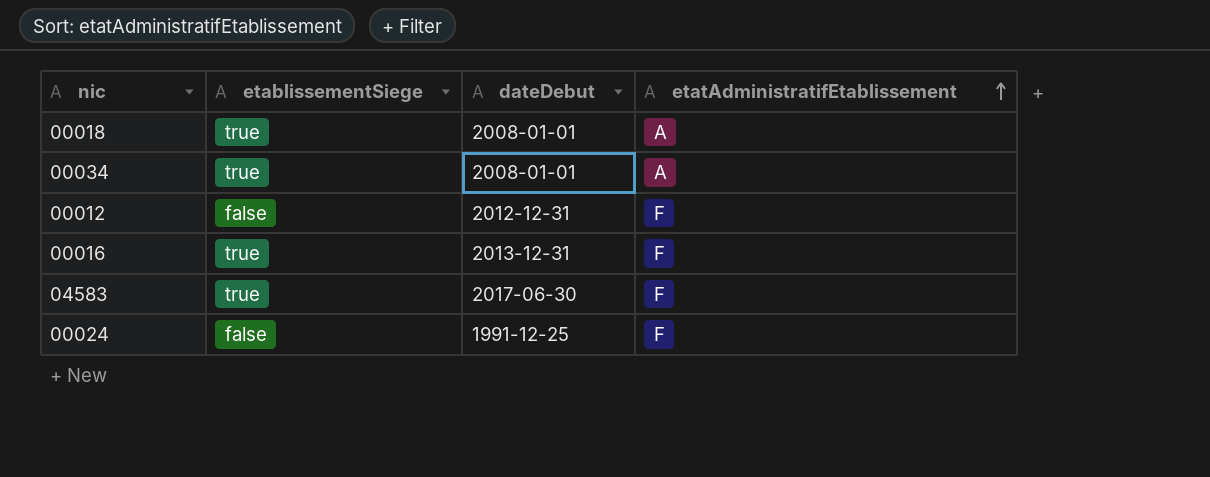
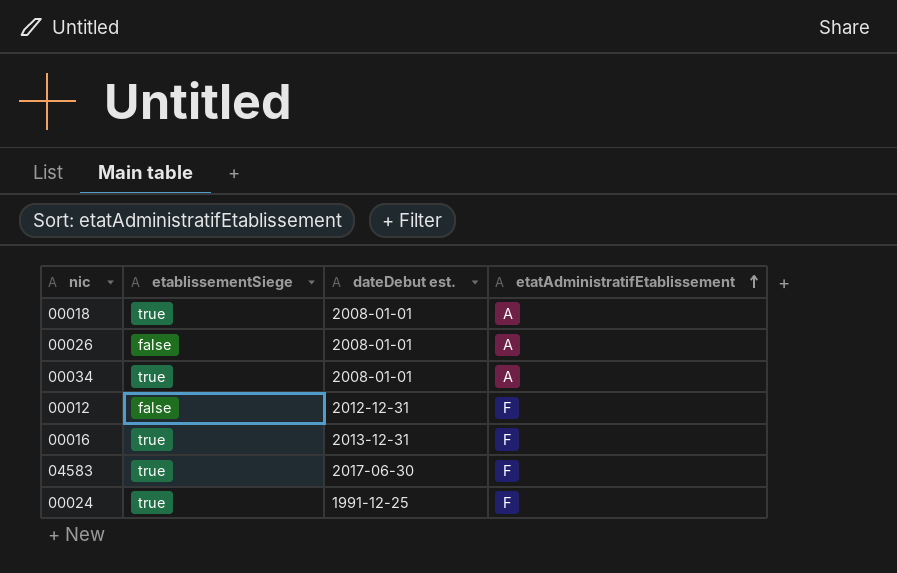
column name: dateDebut -> dateDebut est.
row 00026: none -> false | 2008-01-01 | A
00024 | etablissementSiege: false -> true

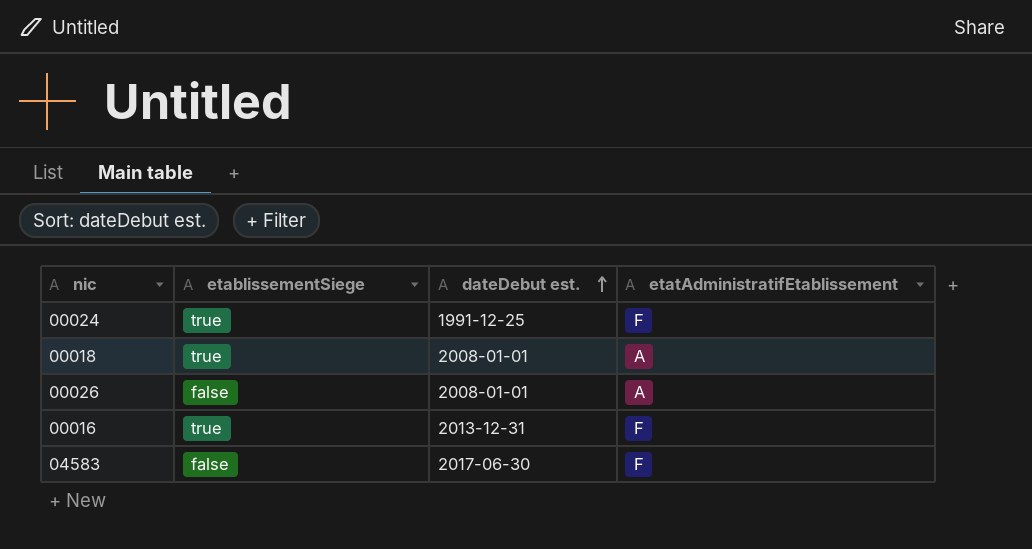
row order: etatAdministratifEtablissement ascending -> dateDebut est. ascending
row 00034: true | 2008-01-01 | A -> none
row 00012: false | 2012-12-31 | F -> none
04583 | etablissementSiege: true -> false

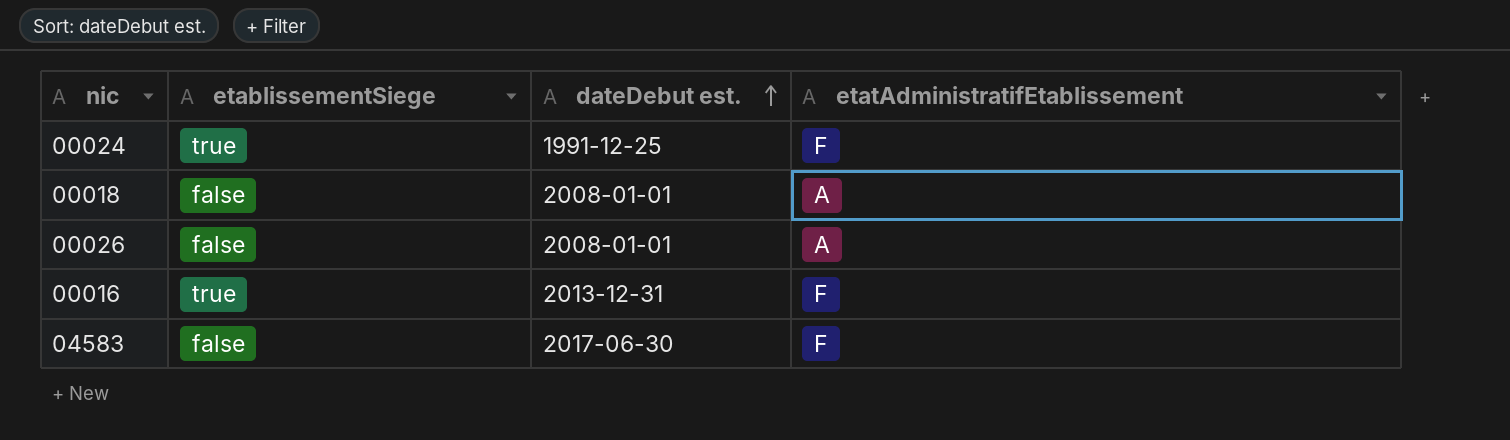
00018 | etablissementSiege: true -> false

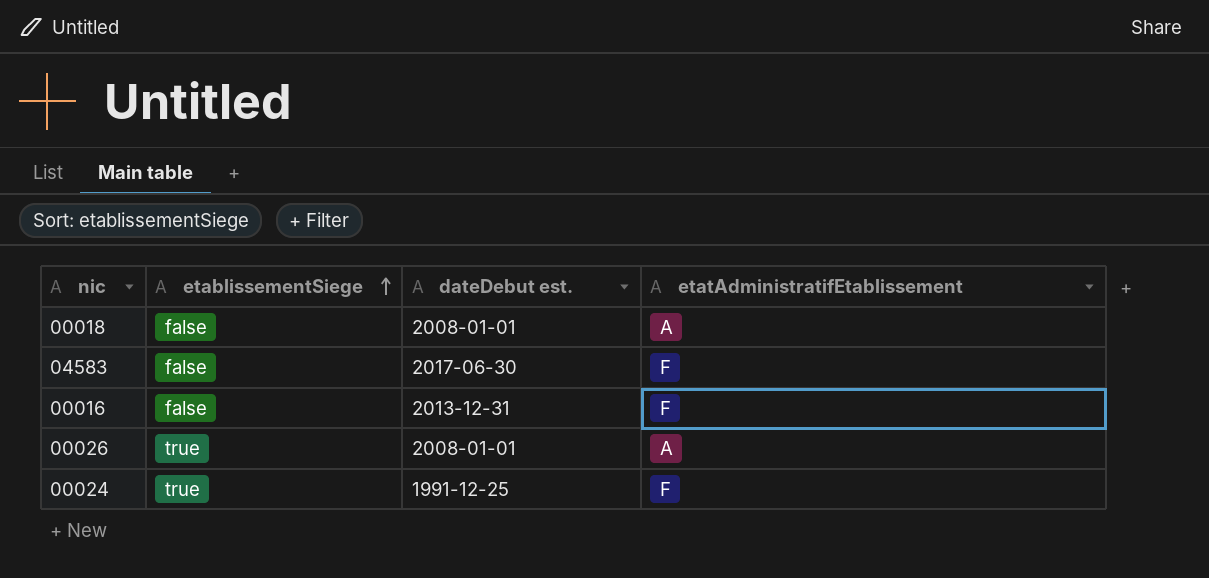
row order: dateDebut est. ascending -> etablissementSiege ascending
00016 | etablissementSiege: true -> false
00026 | etablissementSiege: false -> true

